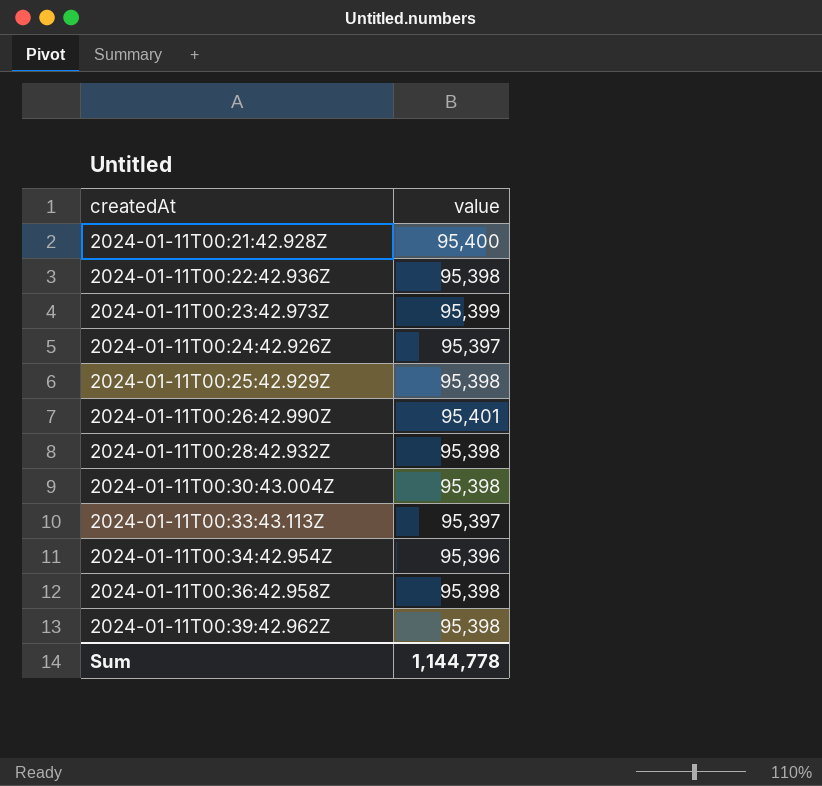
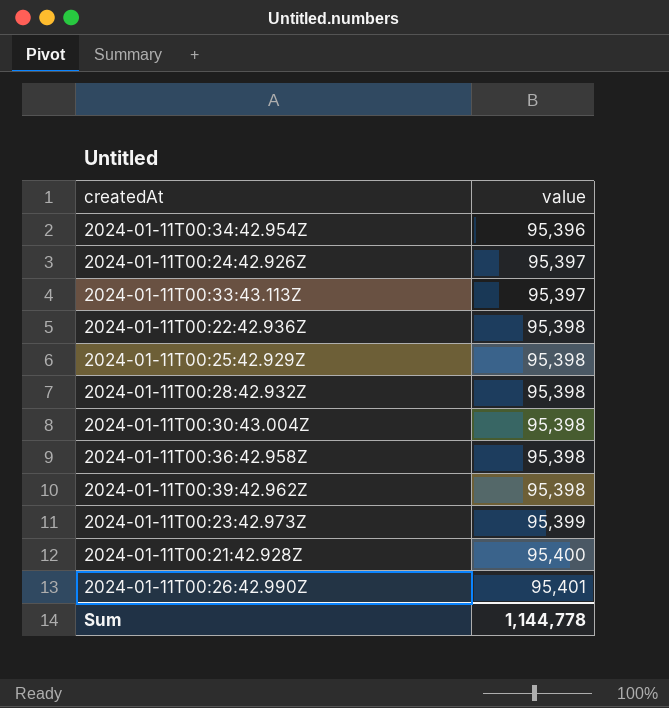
row order: createdAt ascending -> value ascending

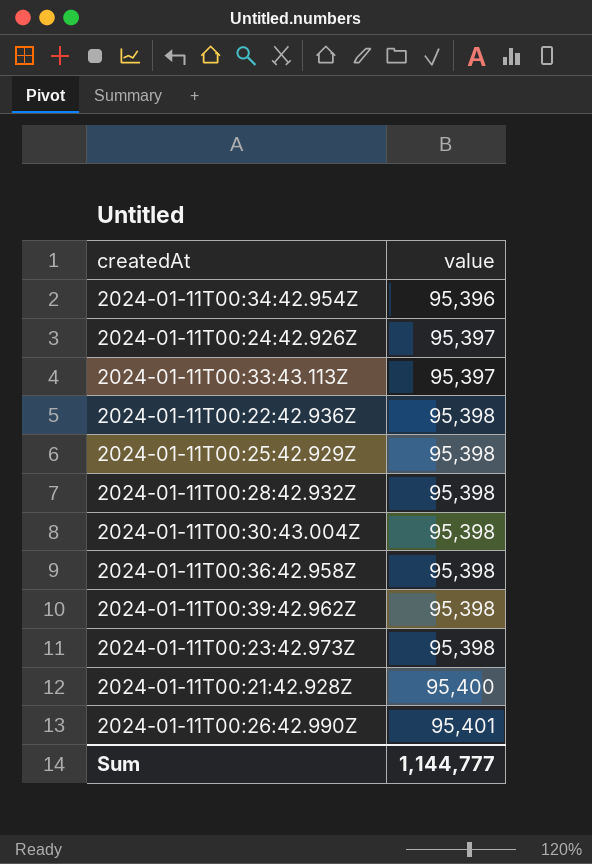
2024-01-11T00:23:42.973Z | value: 95,399 -> 95,398
Sum | value: 1,144,778 -> 1,144,777

